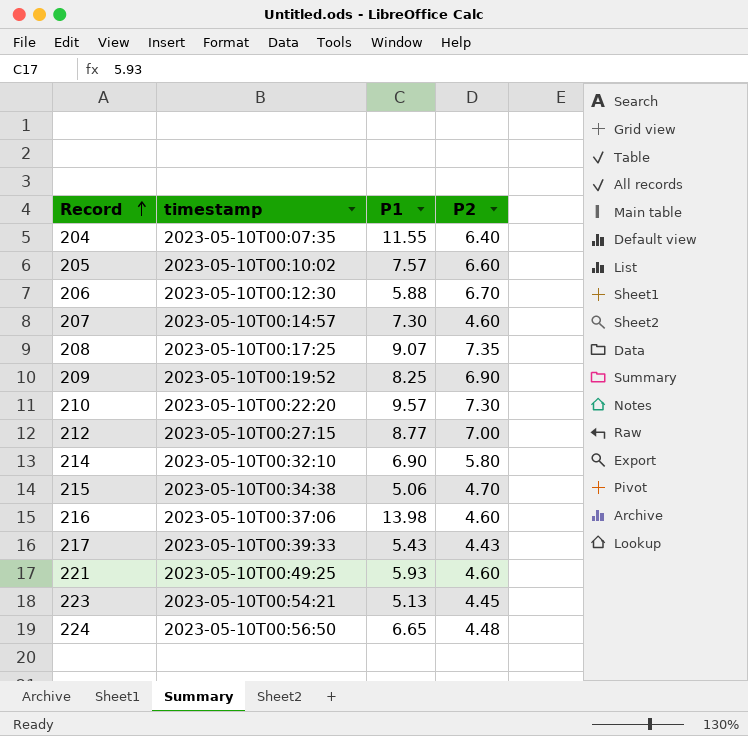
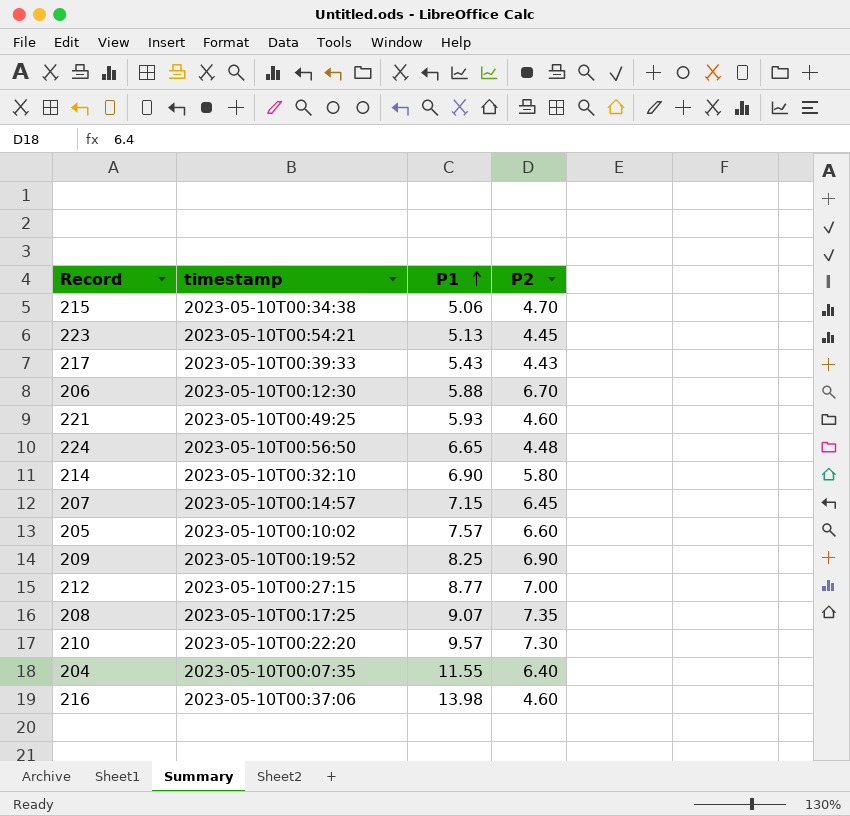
row order: Record ascending -> P1 ascending
207 | P1: 7.30 -> 7.15
207 | P2: 4.60 -> 6.45

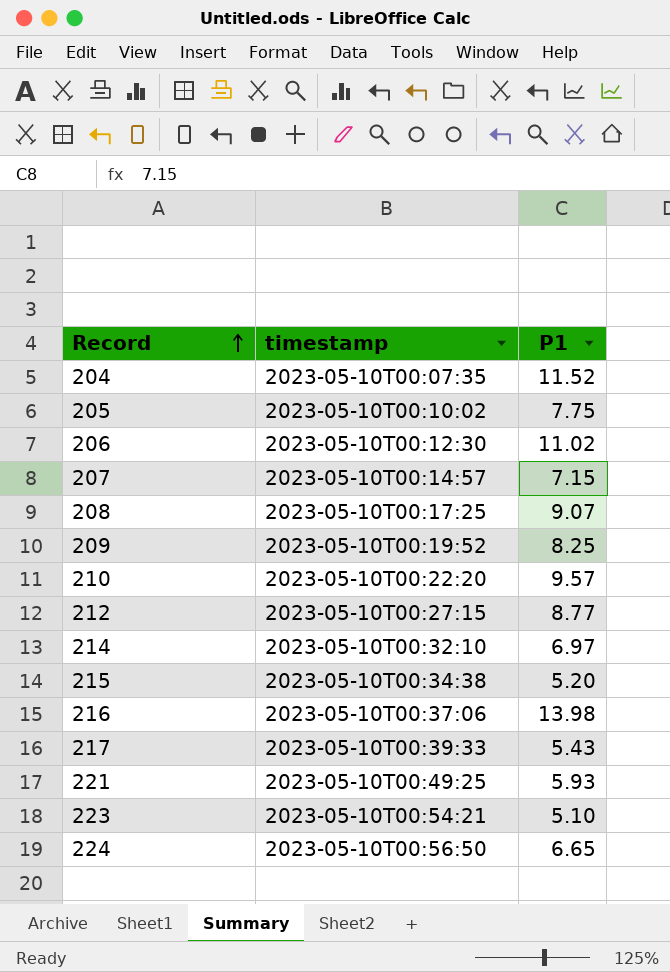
row order: P1 ascending -> Record ascending
column P2 | position: 4 -> none
204 | P1: 11.55 -> 11.52
205 | P1: 7.57 -> 7.75
206 | P1: 5.88 -> 11.02
214 | P1: 6.90 -> 6.97
215 | P1: 5.06 -> 5.20
223 | P1: 5.13 -> 5.10

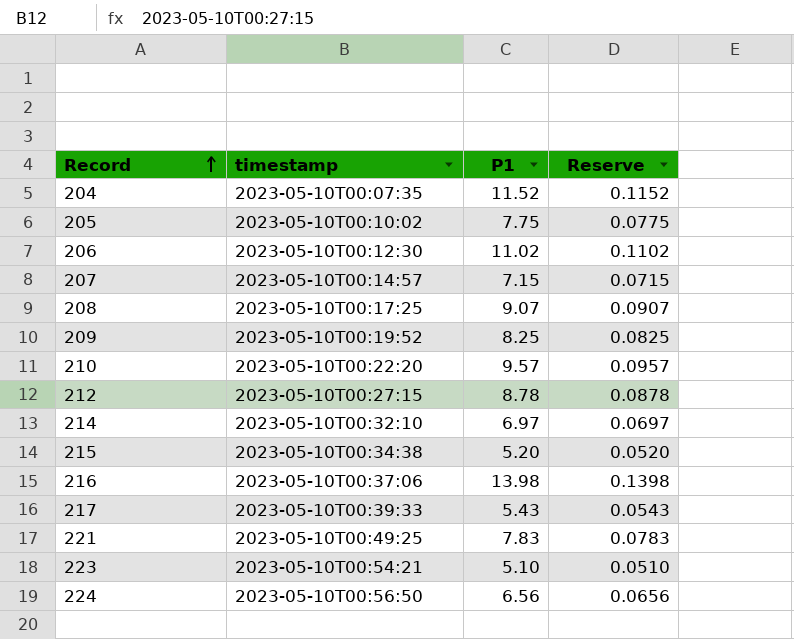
column Reserve | formula: none -> [P1] * 0.01
212 | P1: 8.77 -> 8.78
221 | P1: 5.93 -> 7.83
224 | P1: 6.65 -> 6.56

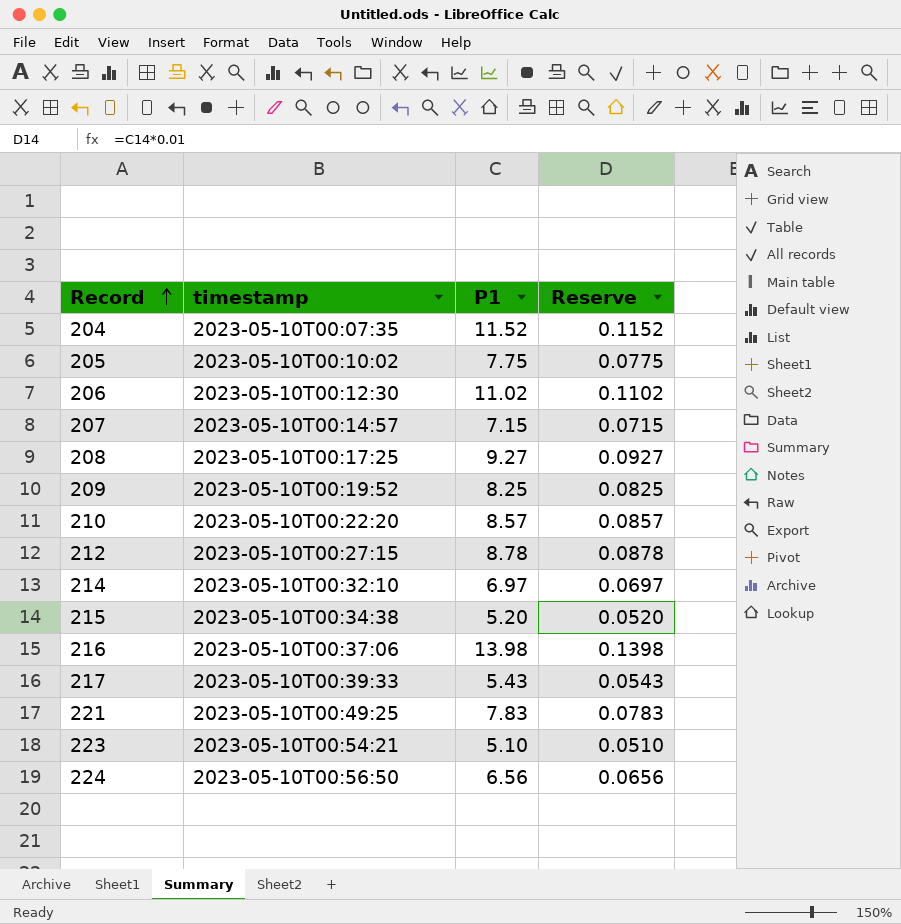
208 | P1: 9.07 -> 9.27
208 | Reserve: 0.0907 -> 0.0927
210 | P1: 9.57 -> 8.57
210 | Reserve: 0.0957 -> 0.0857

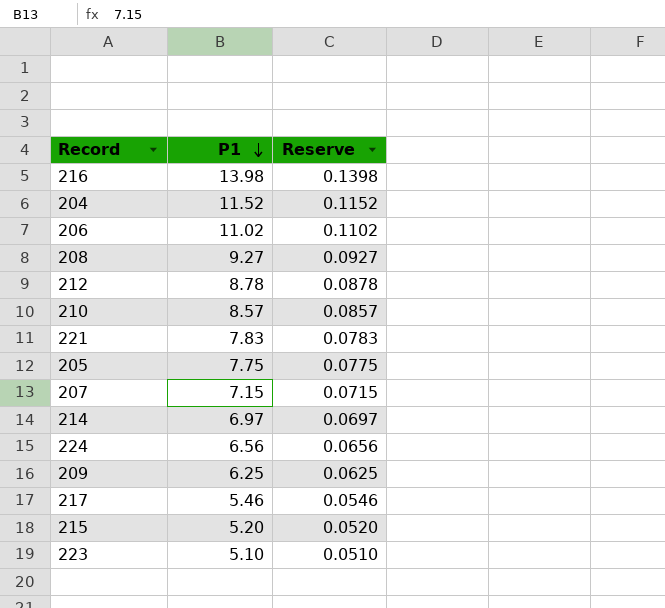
row order: Record ascending -> P1 descending
column timestamp | position: 2 -> none
209 | P1: 8.25 -> 6.25
209 | Reserve: 0.0825 -> 0.0625
217 | P1: 5.43 -> 5.46
217 | Reserve: 0.0543 -> 0.0546

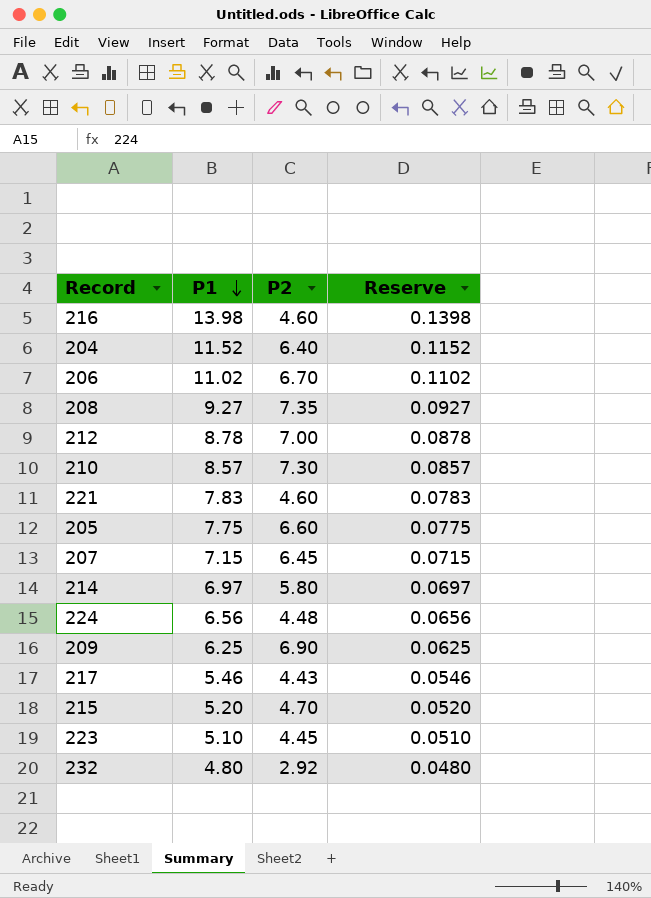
column P2 | position: none -> 3
row 232: none -> 4.80 | 2.92 | 0.0480

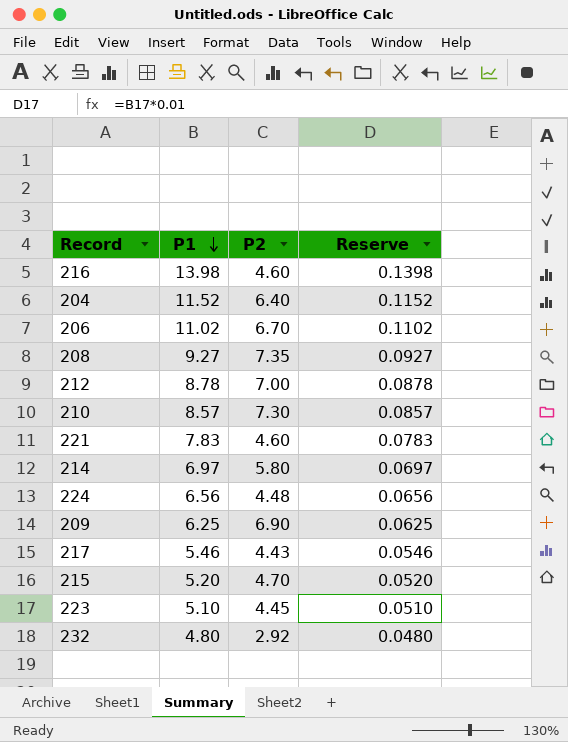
row 205: 7.75 | 6.60 | 0.0775 -> none
row 207: 7.15 | 6.45 | 0.0715 -> none

